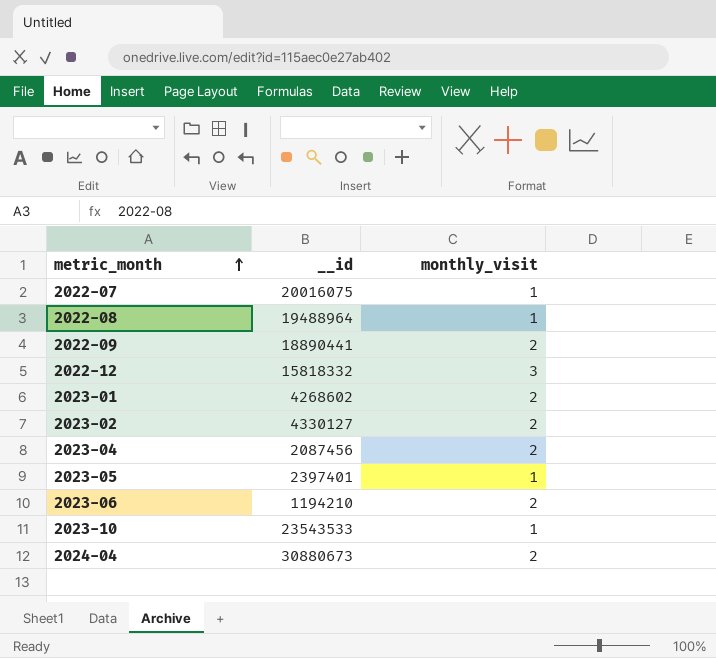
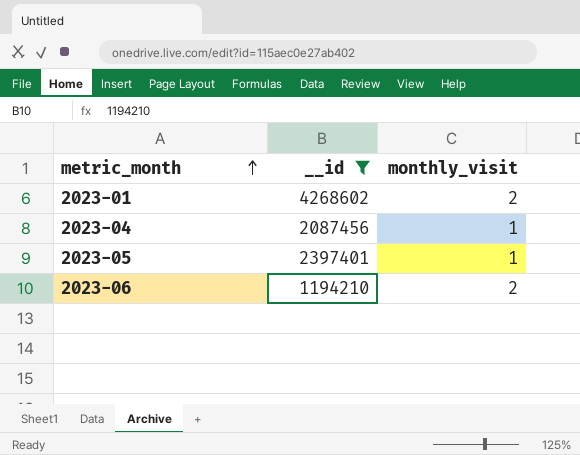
filter: none -> __id <= 4268602
2023-04 | monthly_visit: 2 -> 1

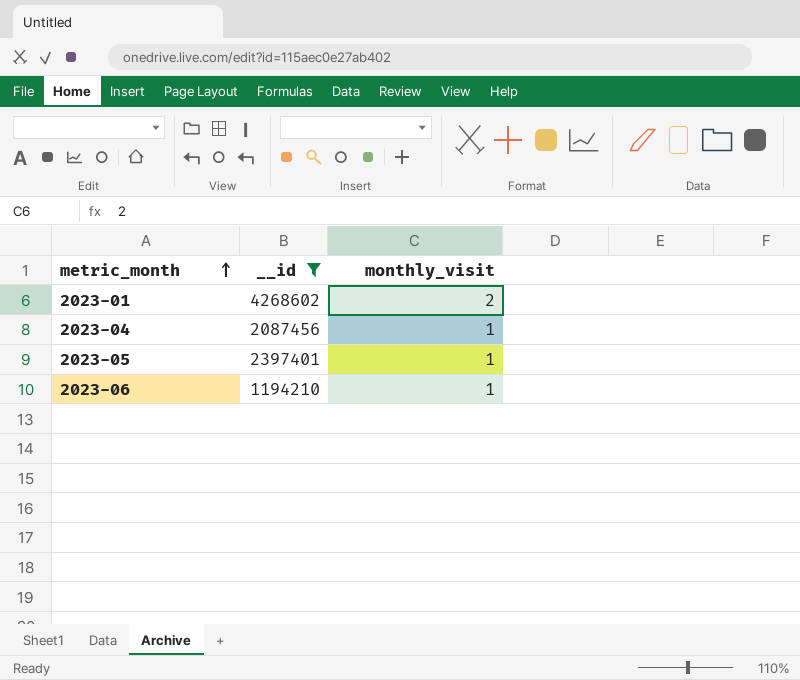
2023-06 | monthly_visit: 2 -> 1

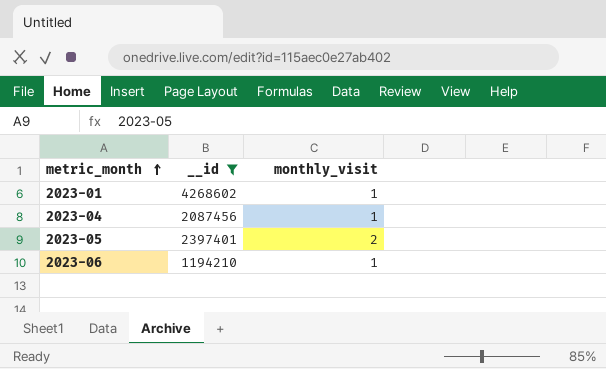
2023-01 | monthly_visit: 2 -> 1
2023-05 | monthly_visit: 1 -> 2

